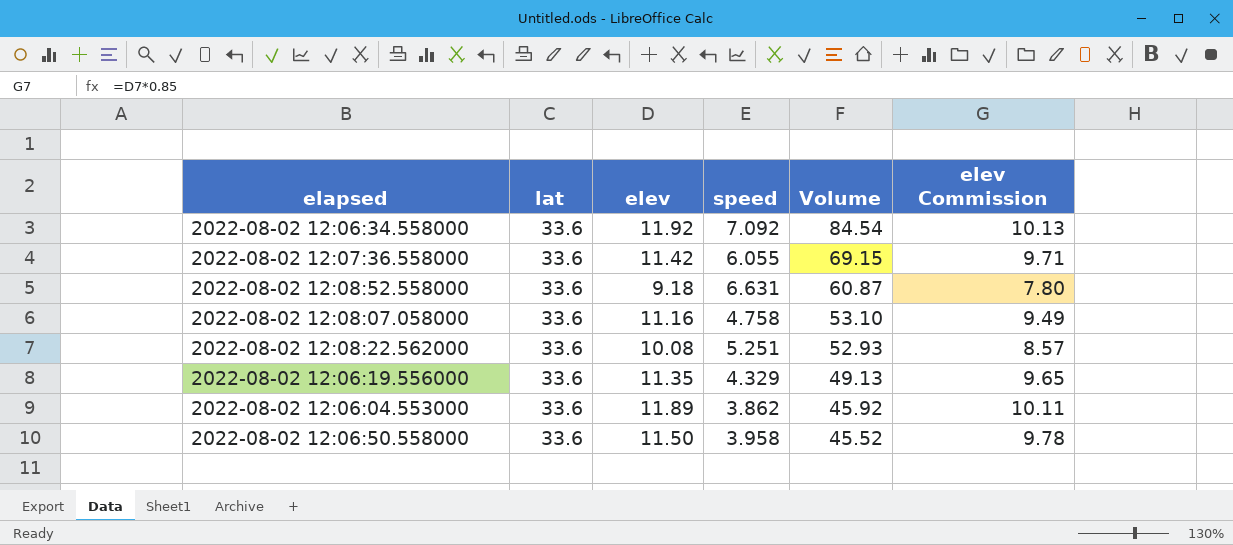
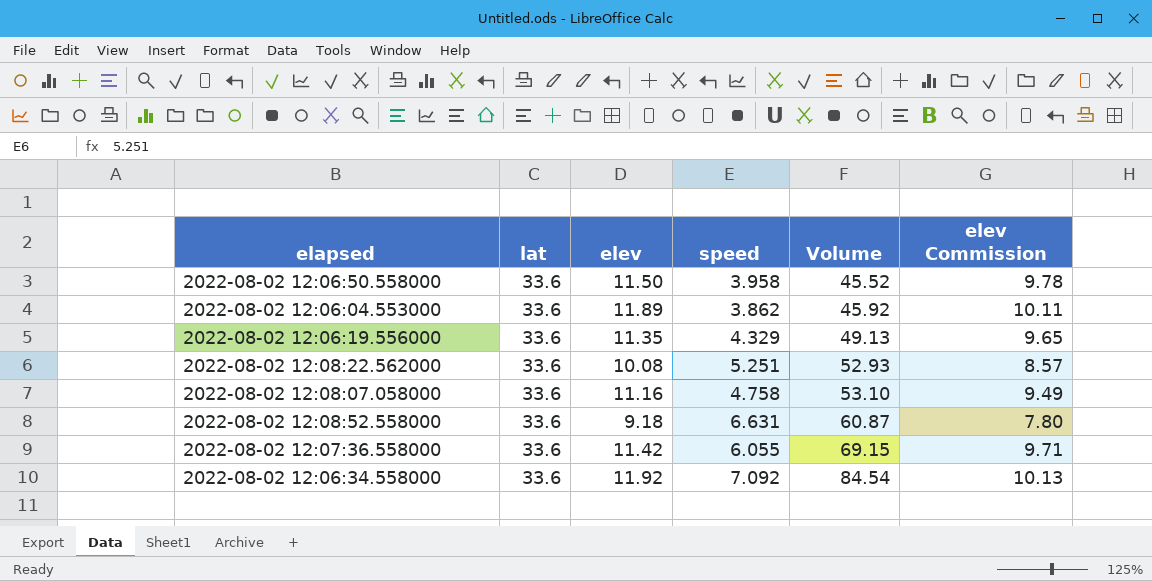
row order: Volume descending -> Volume ascending

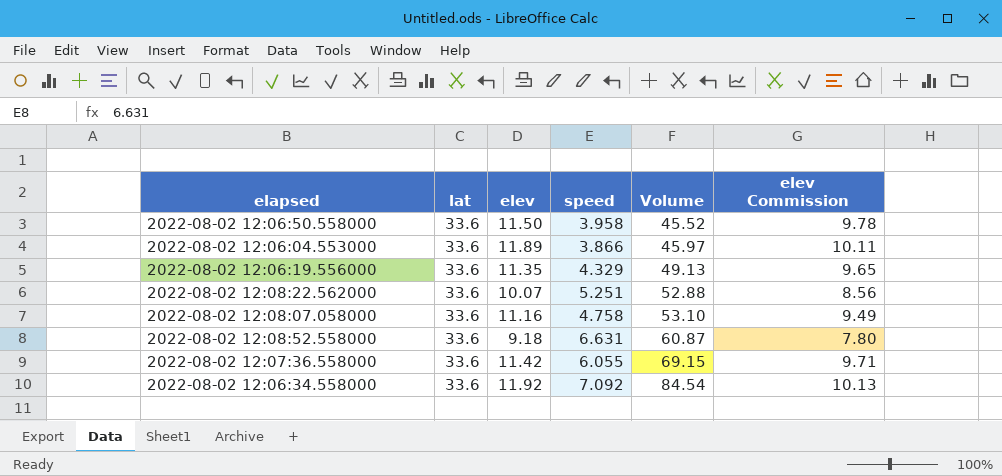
2022-08-02 12:06:04.553000 | speed: 3.862 -> 3.866
2022-08-02 12:06:04.553000 | Volume: 45.92 -> 45.97
2022-08-02 12:08:22.562000 | elev: 10.08 -> 10.07
2022-08-02 12:08:22.562000 | Volume: 52.93 -> 52.88
2022-08-02 12:08:22.562000 | elev Commission: 8.57 -> 8.56

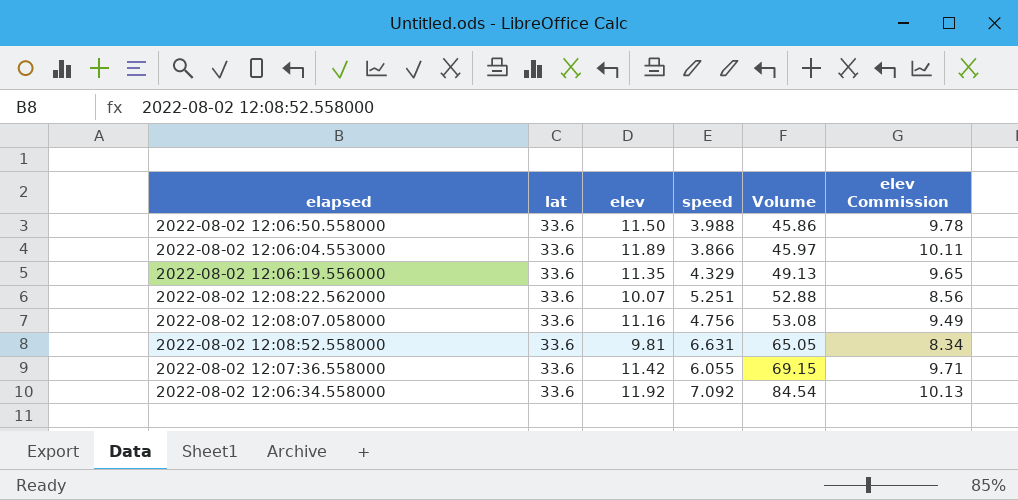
2022-08-02 12:06:50.558000 | speed: 3.958 -> 3.988
2022-08-02 12:06:50.558000 | Volume: 45.52 -> 45.86
2022-08-02 12:08:07.058000 | speed: 4.758 -> 4.756
2022-08-02 12:08:07.058000 | Volume: 53.10 -> 53.08
2022-08-02 12:08:52.558000 | elev: 9.18 -> 9.81
2022-08-02 12:08:52.558000 | Volume: 60.87 -> 65.05
2022-08-02 12:08:52.558000 | elev Commission: 7.80 -> 8.34

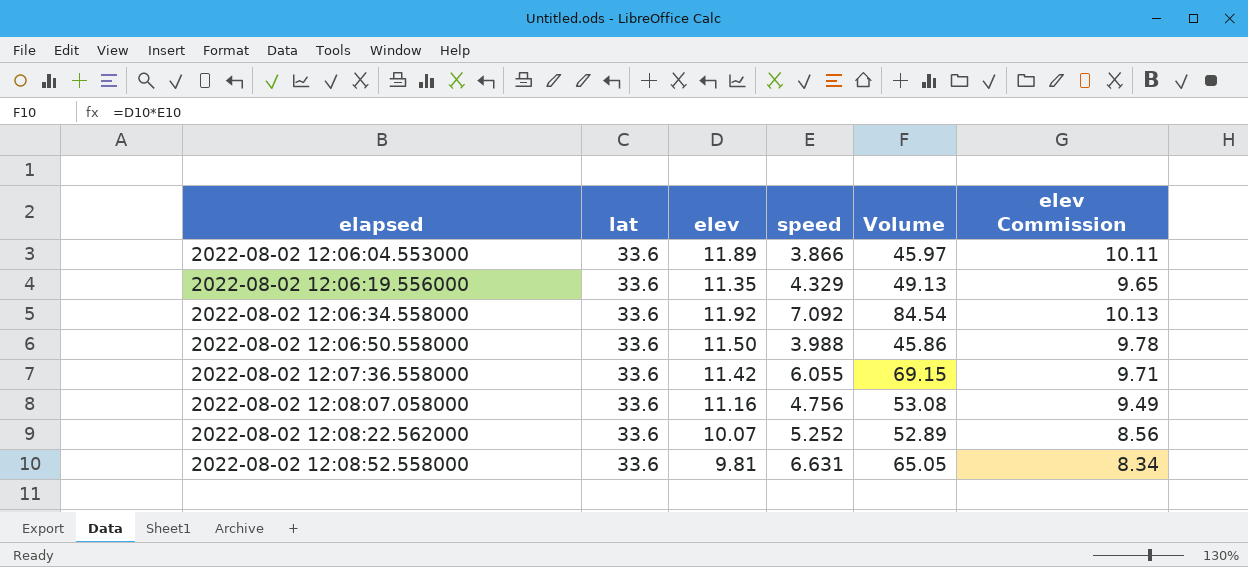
row order: Volume ascending -> elapsed ascending
2022-08-02 12:08:22.562000 | speed: 5.251 -> 5.252
2022-08-02 12:08:22.562000 | Volume: 52.88 -> 52.89

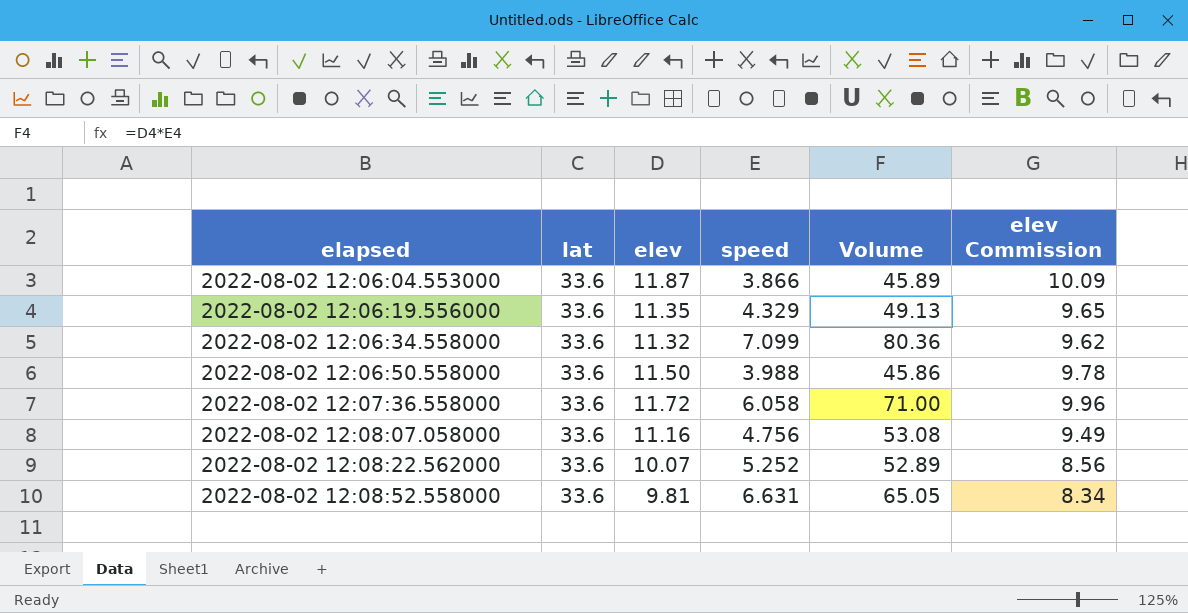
2022-08-02 12:06:04.553000 | elev: 11.89 -> 11.87
2022-08-02 12:06:04.553000 | Volume: 45.97 -> 45.89
2022-08-02 12:06:04.553000 | elev Commission: 10.11 -> 10.09
2022-08-02 12:06:34.558000 | elev: 11.92 -> 11.32
2022-08-02 12:06:34.558000 | speed: 7.092 -> 7.099
2022-08-02 12:06:34.558000 | Volume: 84.54 -> 80.36
2022-08-02 12:06:34.558000 | elev Commission: 10.13 -> 9.62
2022-08-02 12:07:36.558000 | elev: 11.42 -> 11.72
2022-08-02 12:07:36.558000 | speed: 6.055 -> 6.058
2022-08-02 12:07:36.558000 | Volume: 69.15 -> 71.00
2022-08-02 12:07:36.558000 | elev Commission: 9.71 -> 9.96

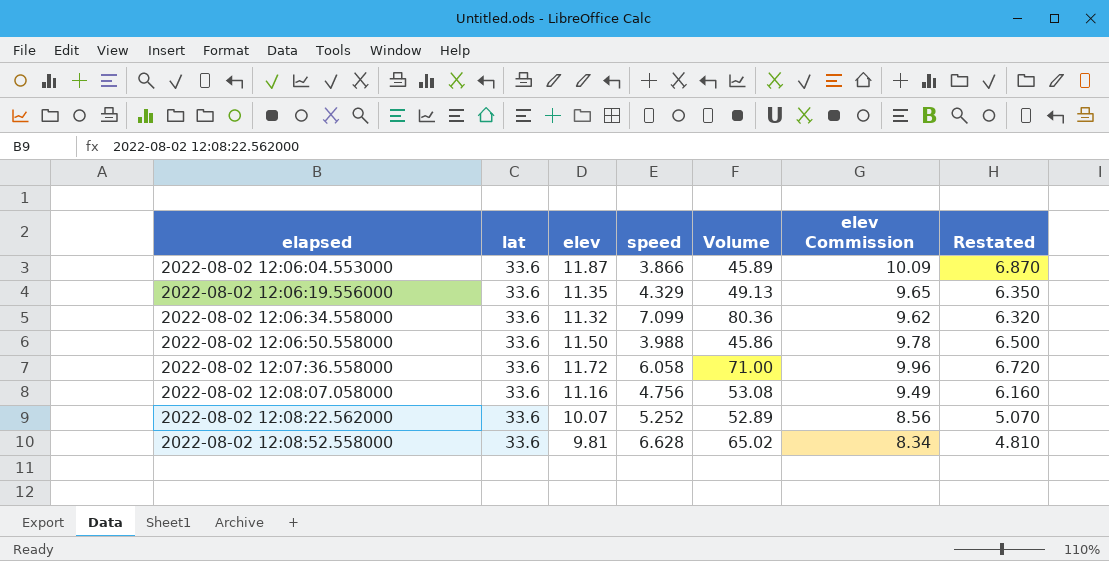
column Restated | formula: none -> [elev] - 5
2022-08-02 12:08:52.558000 | speed: 6.631 -> 6.628
2022-08-02 12:08:52.558000 | Volume: 65.05 -> 65.02

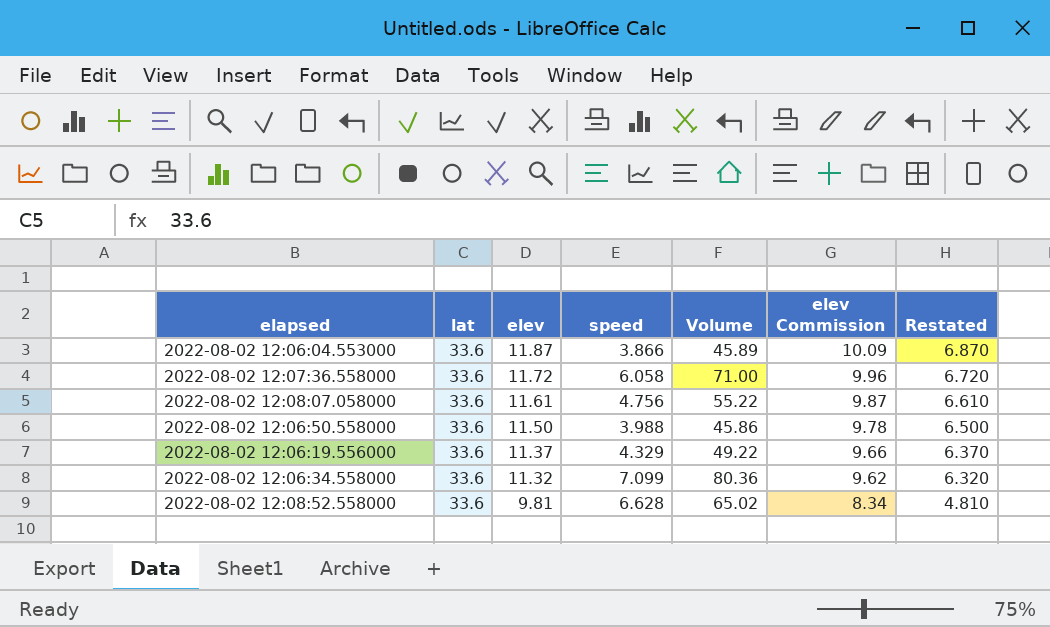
row order: elapsed ascending -> elev descending
row 2022-08-02 12:08:22.562000: 33.6 | 10.07 | 5.252 | 52.89 | 8.56 | 5.070 -> none
2022-08-02 12:08:07.058000 | elev: 11.16 -> 11.61
2022-08-02 12:08:07.058000 | Volume: 53.08 -> 55.22
2022-08-02 12:08:07.058000 | elev Commission: 9.49 -> 9.87
2022-08-02 12:08:07.058000 | Restated: 6.160 -> 6.610
2022-08-02 12:06:19.556000 | elev: 11.35 -> 11.37
2022-08-02 12:06:19.556000 | Volume: 49.13 -> 49.22
2022-08-02 12:06:19.556000 | elev Commission: 9.65 -> 9.66
2022-08-02 12:06:19.556000 | Restated: 6.350 -> 6.370

